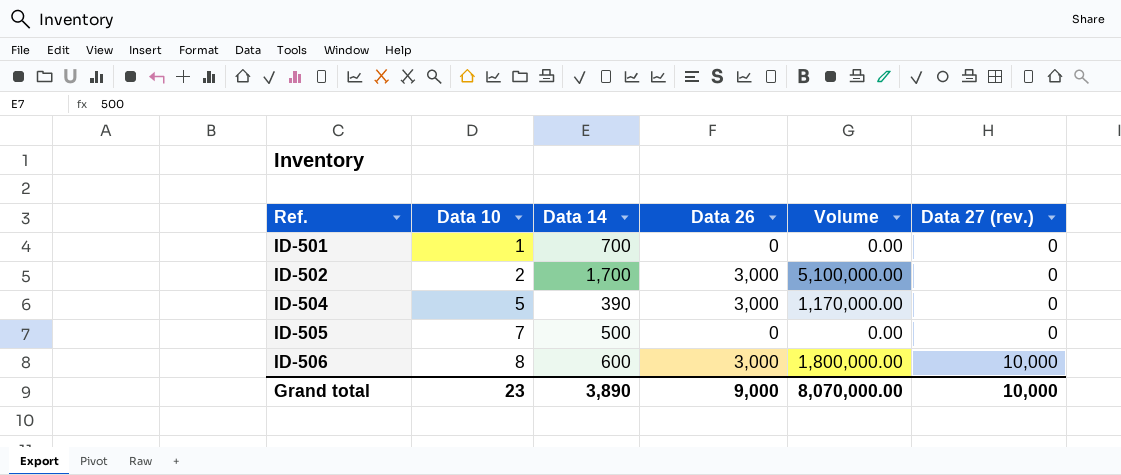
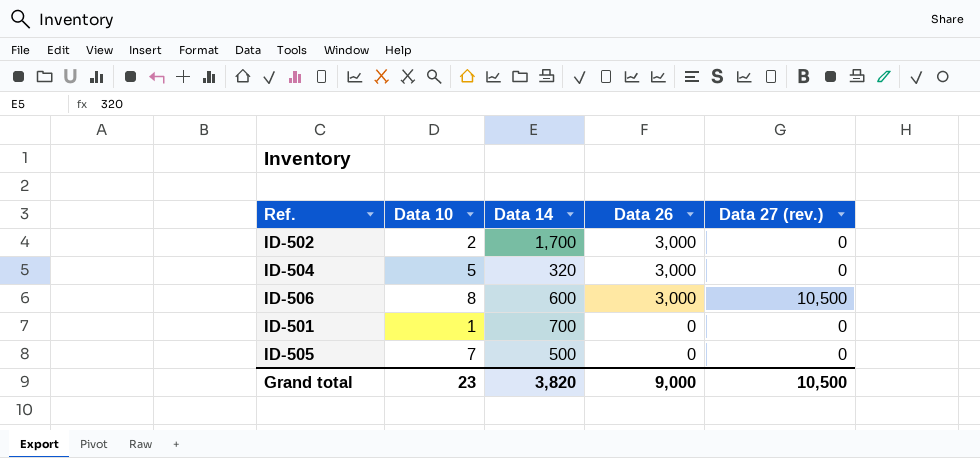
row order: Ref. ascending -> Data 26 descending
column Volume | formula: [Data 14] * [Data 26] -> none
ID-504 | Data 14: 390 -> 320
ID-506 | Data 27 (rev.): 10,000 -> 10,500
Grand total | Data 14: 3,890 -> 3,820
Grand total | Data 27 (rev.): 10,000 -> 10,500

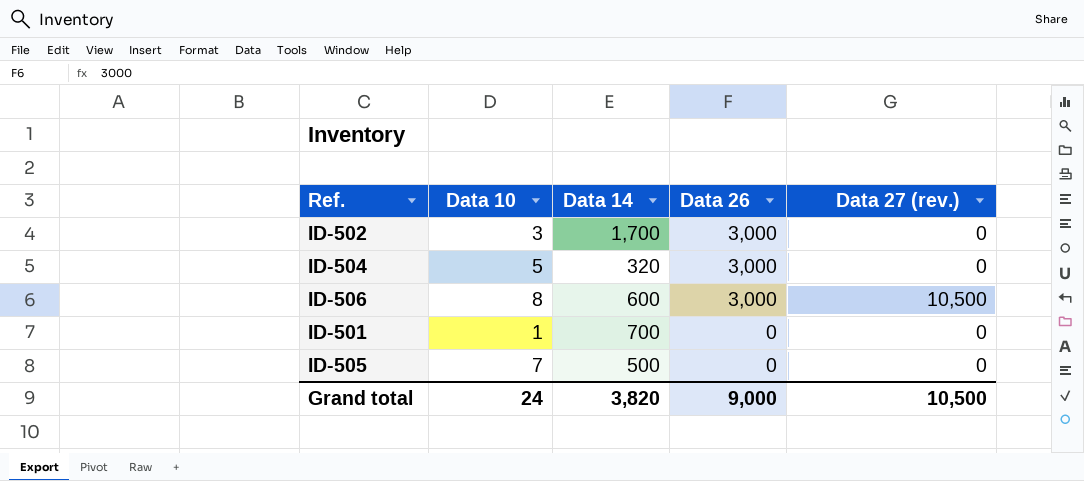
ID-502 | Data 10: 2 -> 3
Grand total | Data 10: 23 -> 24

